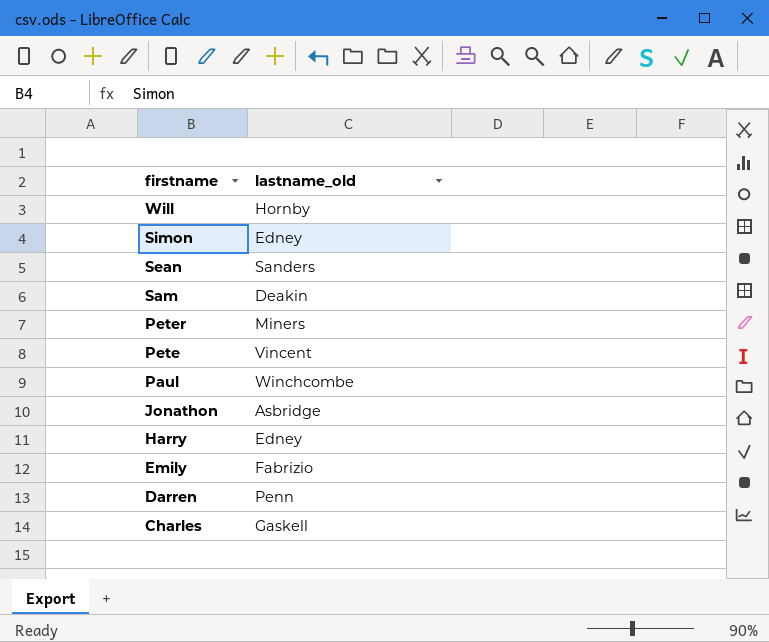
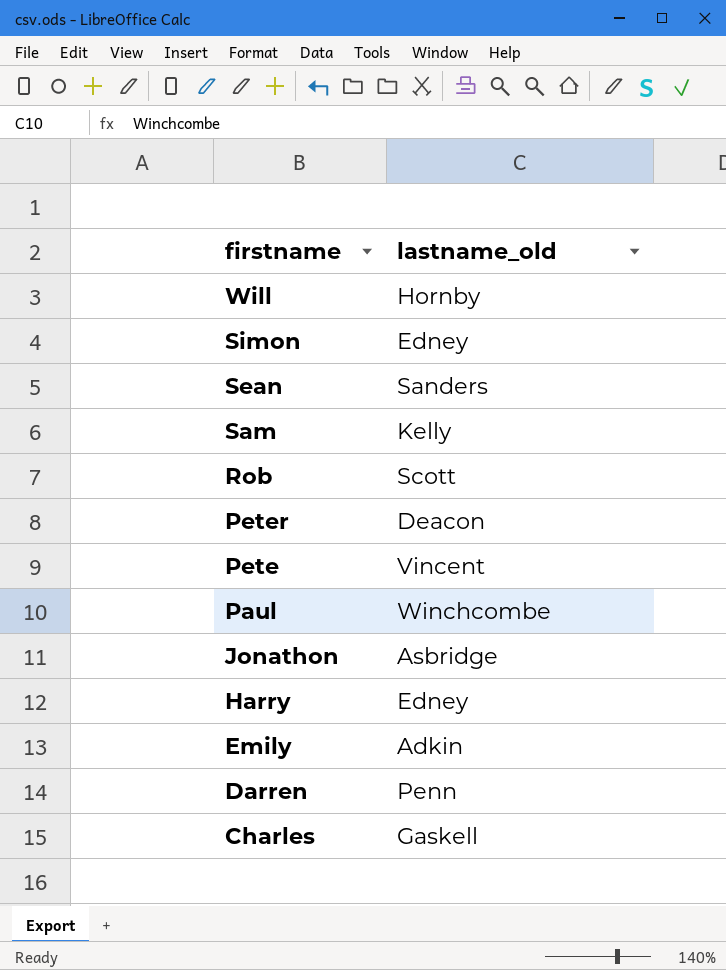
Sam | lastname_old: Deakin -> Kelly
row Rob: none -> Scott
Peter | lastname_old: Miners -> Deacon
Emily | lastname_old: Fabrizio -> Adkin

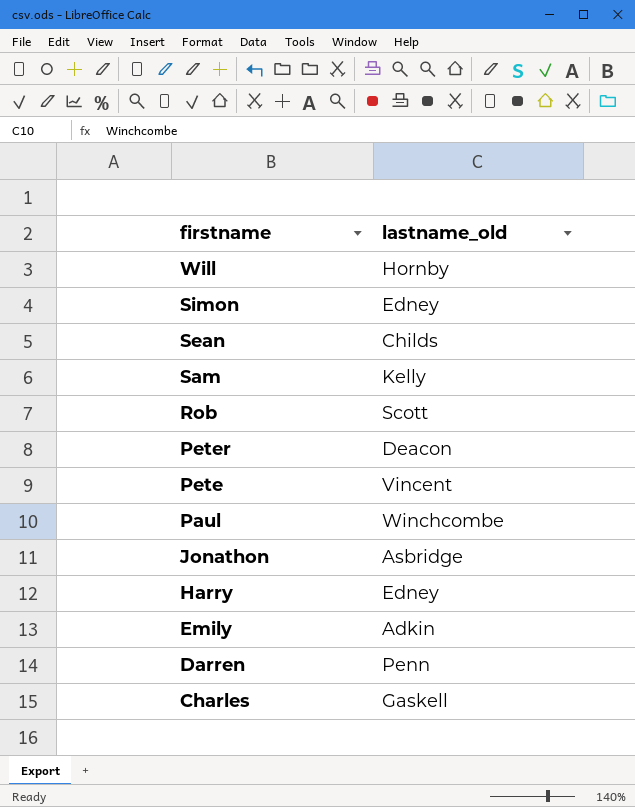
Sean | lastname_old: Sanders -> Childs

